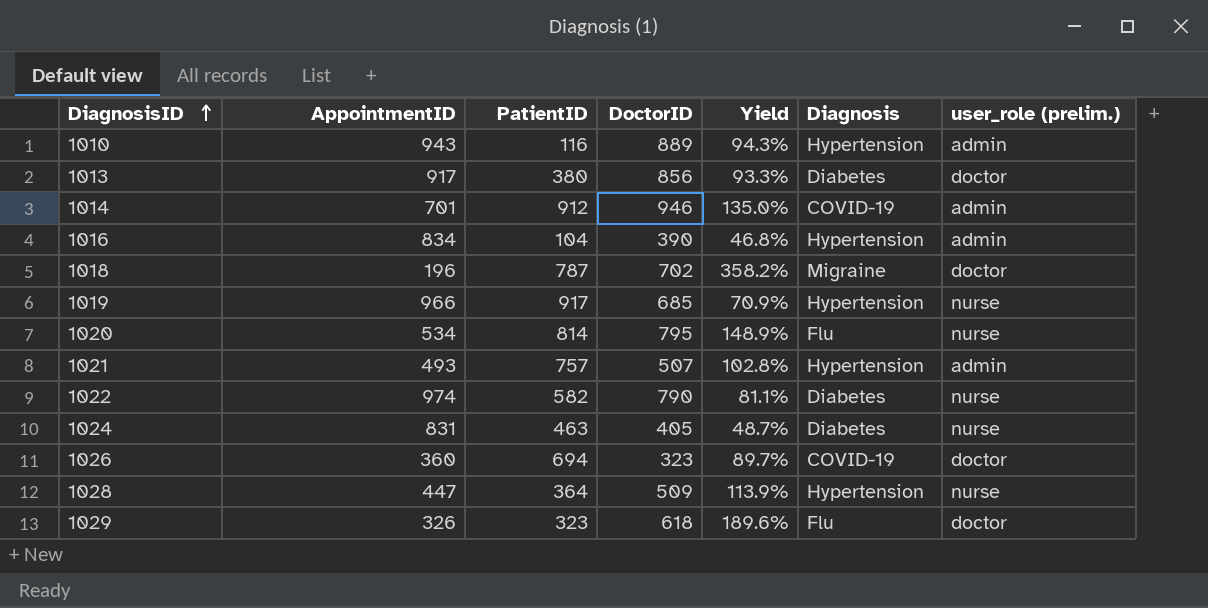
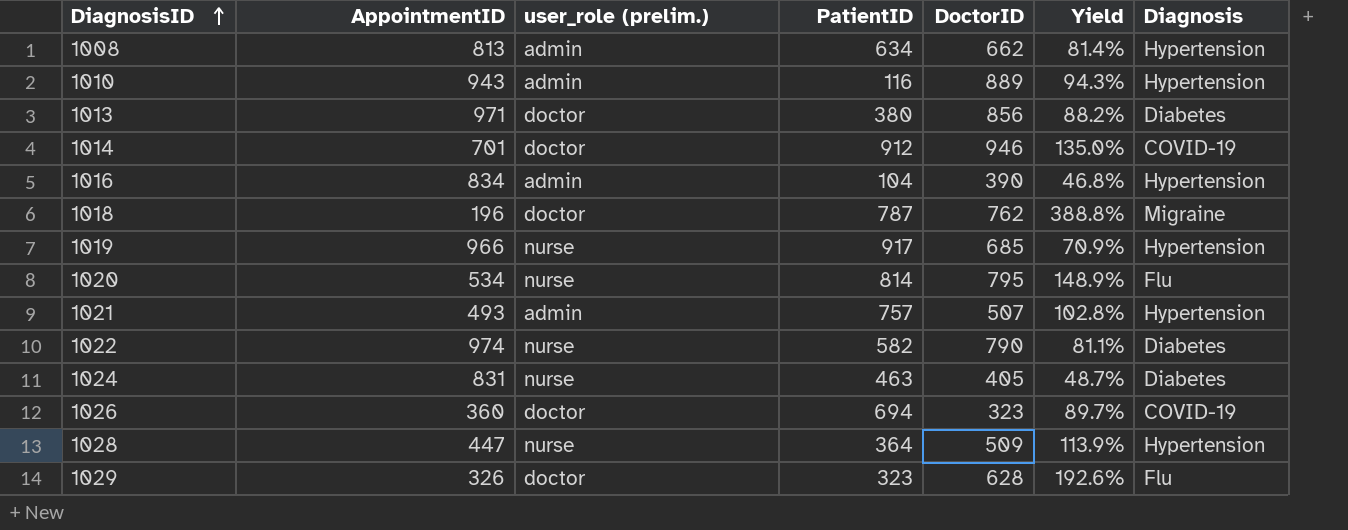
column user_role (prelim.) | position: 7 -> 3
row 1008: none -> 813 | admin | 634 | 662 | 81.4% | Hypertension
1013 | AppointmentID: 917 -> 971
1013 | Yield: 93.3% -> 88.2%
1014 | user_role (prelim.): admin -> doctor
1018 | DoctorID: 702 -> 762
1018 | Yield: 358.2% -> 388.8%
1029 | DoctorID: 618 -> 628
1029 | Yield: 189.6% -> 192.6%

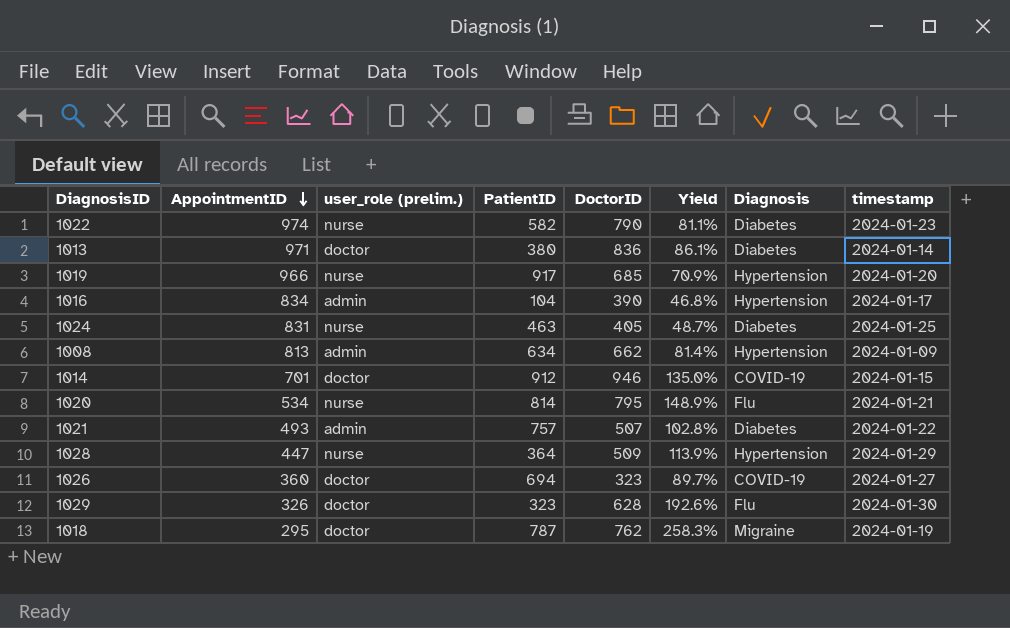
row order: DiagnosisID ascending -> AppointmentID descending
column timestamp | position: none -> 8
row 1010: 943 | admin | 116 | 889 | 94.3% | Hypertension -> none
1013 | DoctorID: 856 -> 836
1013 | Yield: 88.2% -> 86.1%
1021 | Diagnosis: Hypertension -> Diabetes
1018 | AppointmentID: 196 -> 295
1018 | Yield: 388.8% -> 258.3%

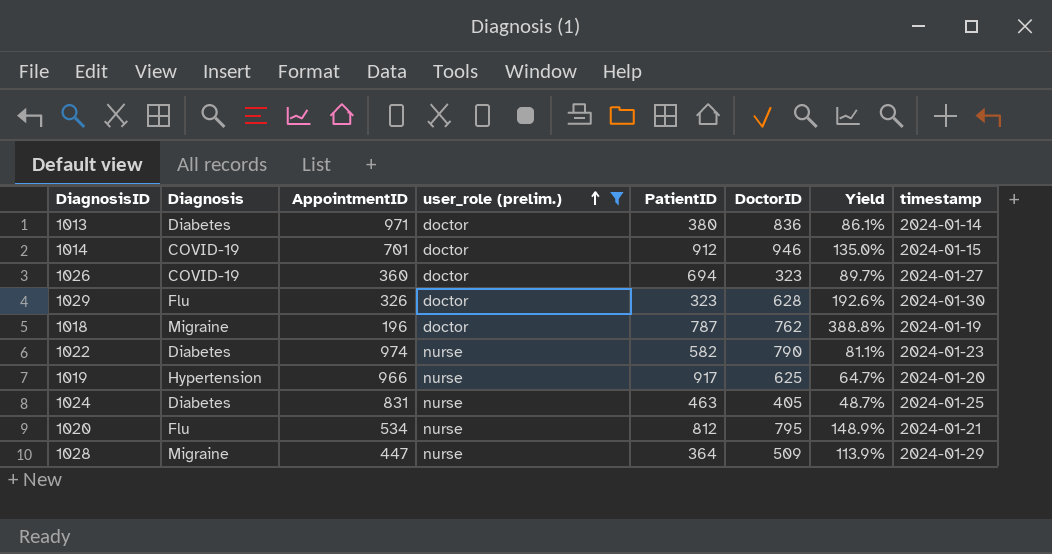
filter: none -> user_role (prelim.) != admin
row order: AppointmentID descending -> user_role (prelim.) ascending
column Diagnosis | position: 7 -> 2
1018 | AppointmentID: 295 -> 196
1018 | Yield: 258.3% -> 388.8%
1019 | DoctorID: 685 -> 625
1019 | Yield: 70.9% -> 64.7%
1020 | PatientID: 814 -> 812
1028 | Diagnosis: Hypertension -> Migraine

